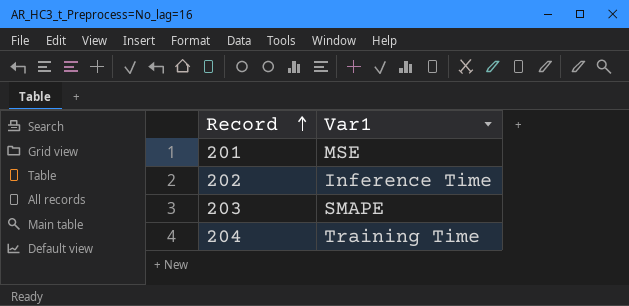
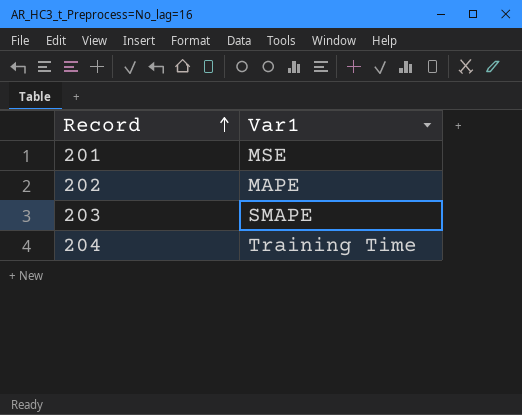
202 | Var1: Inference Time -> MAPE

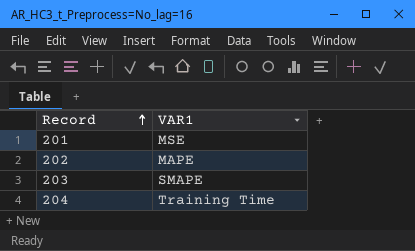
column name: Var1 -> VAR1

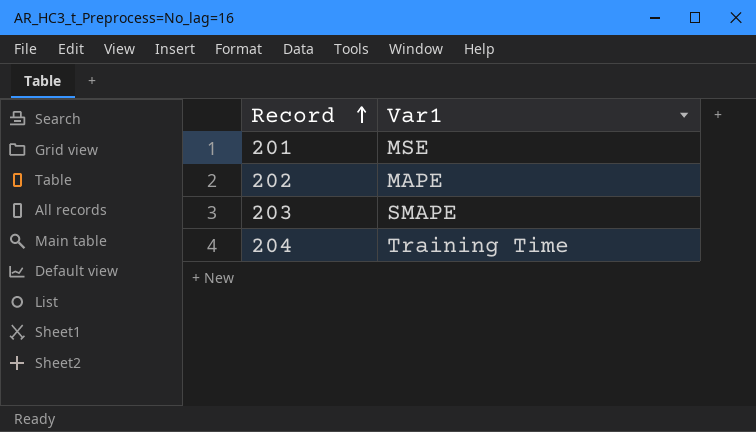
column name: VAR1 -> Var1

